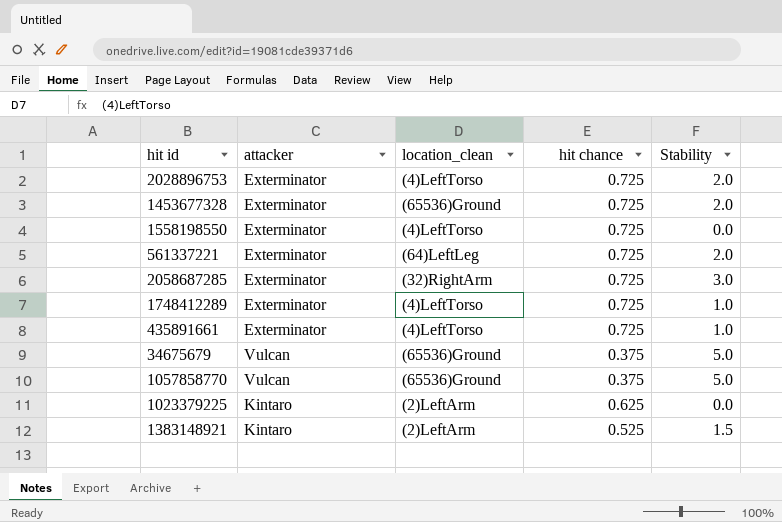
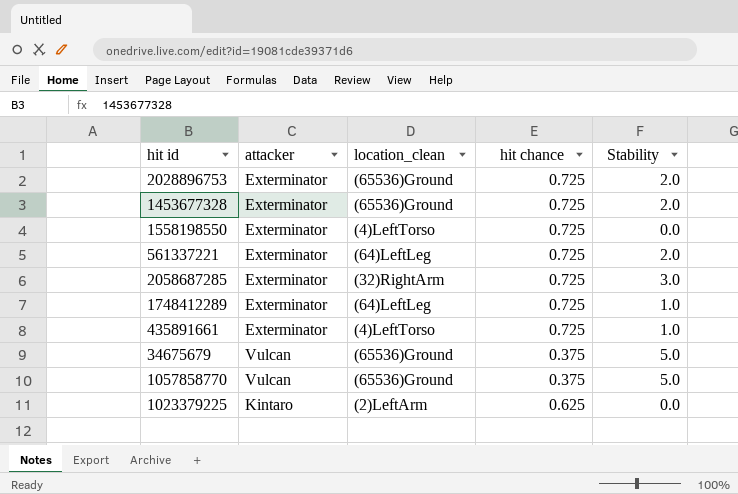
row 1383148921: Kintaro | (2)LeftArm | 0.525 | 1.5 -> none
2028896753 | location_clean: (4)LeftTorso -> (65536)Ground
1748412289 | location_clean: (4)LeftTorso -> (64)LeftLeg

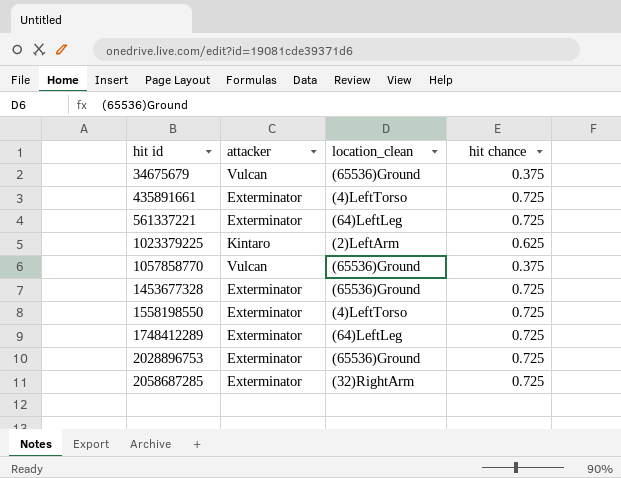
row order: none -> hit id ascending
column Stability | position: 5 -> none

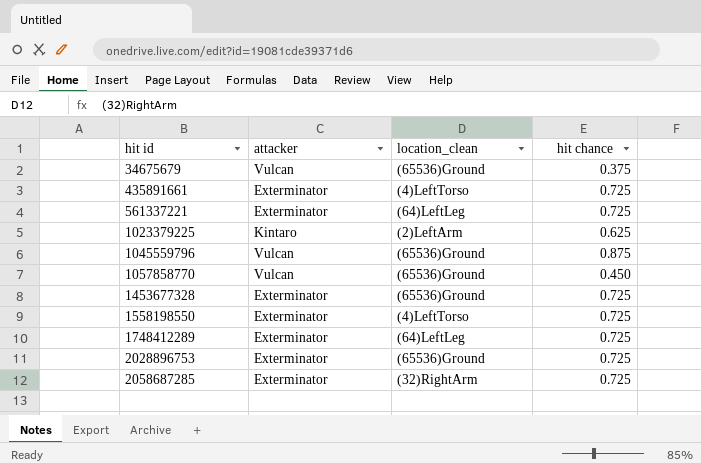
row 1045559796: none -> Vulcan | (65536)Ground | 0.875
1057858770 | hit chance: 0.375 -> 0.450

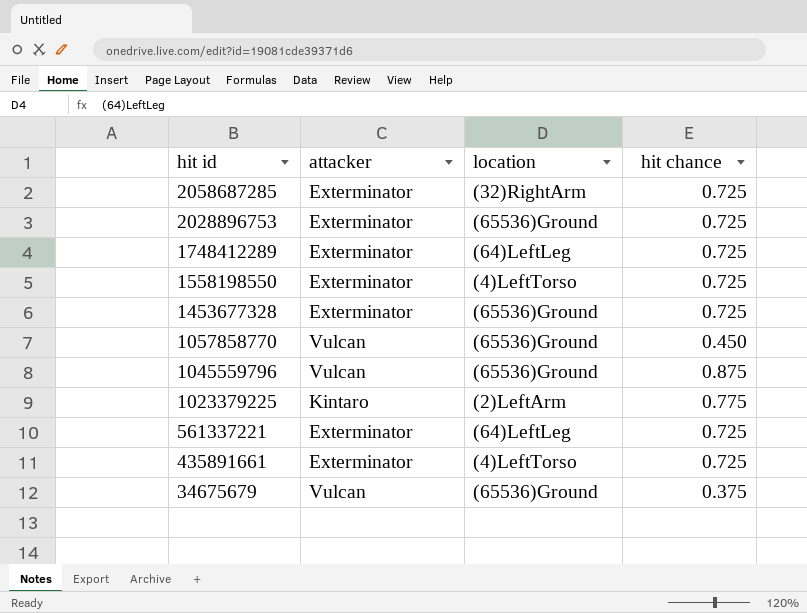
row order: hit id ascending -> hit id descending
column name: location_clean -> location
1023379225 | hit chance: 0.625 -> 0.775

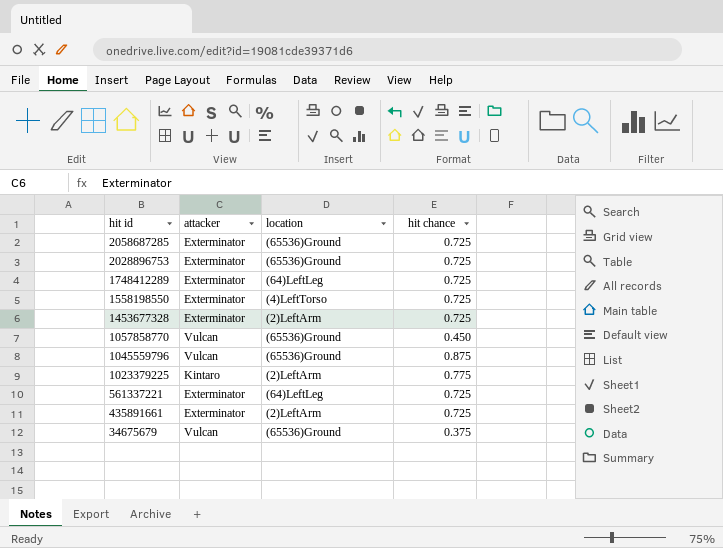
2058687285 | location: (32)RightArm -> (65536)Ground
1453677328 | location: (65536)Ground -> (2)LeftArm
435891661 | location: (4)LeftTorso -> (2)LeftArm

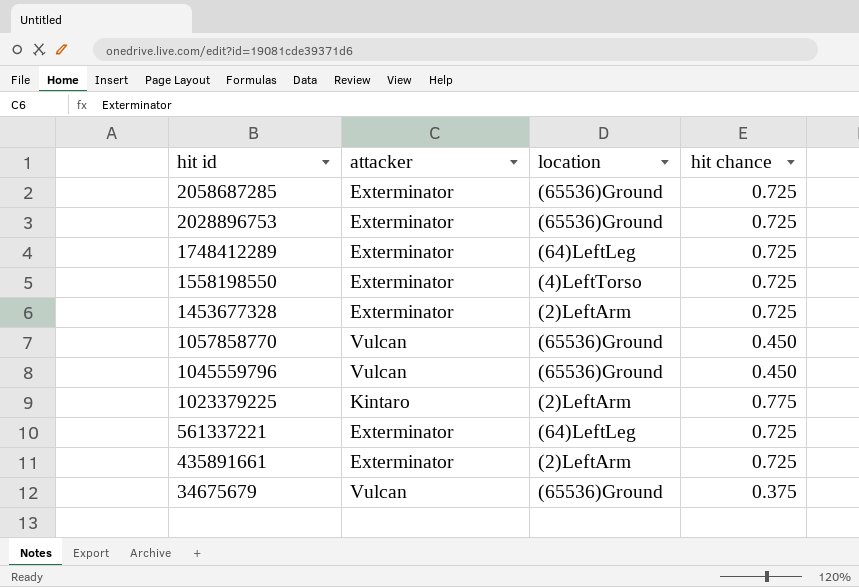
1045559796 | hit chance: 0.875 -> 0.450

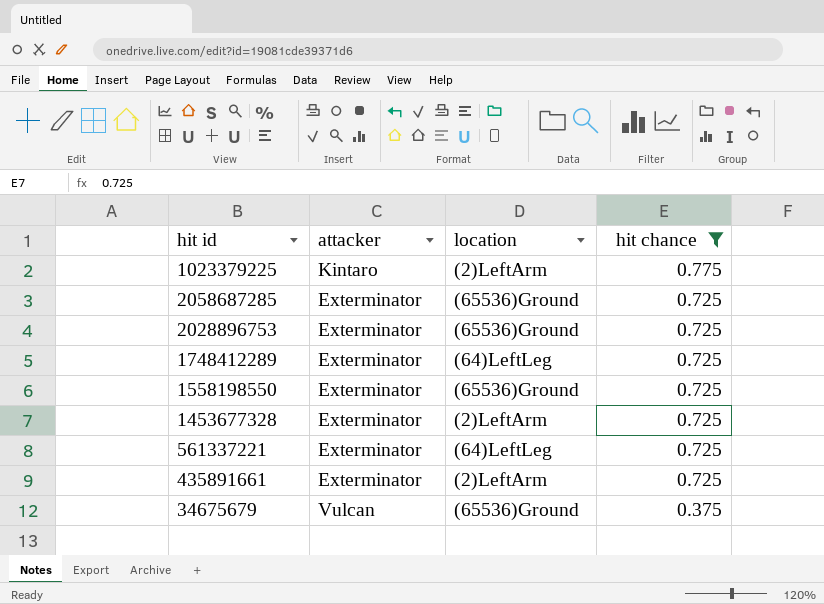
filter: none -> hit chance != 0.450
row order: hit id descending -> hit chance descending
1558198550 | location: (4)LeftTorso -> (65536)Ground

